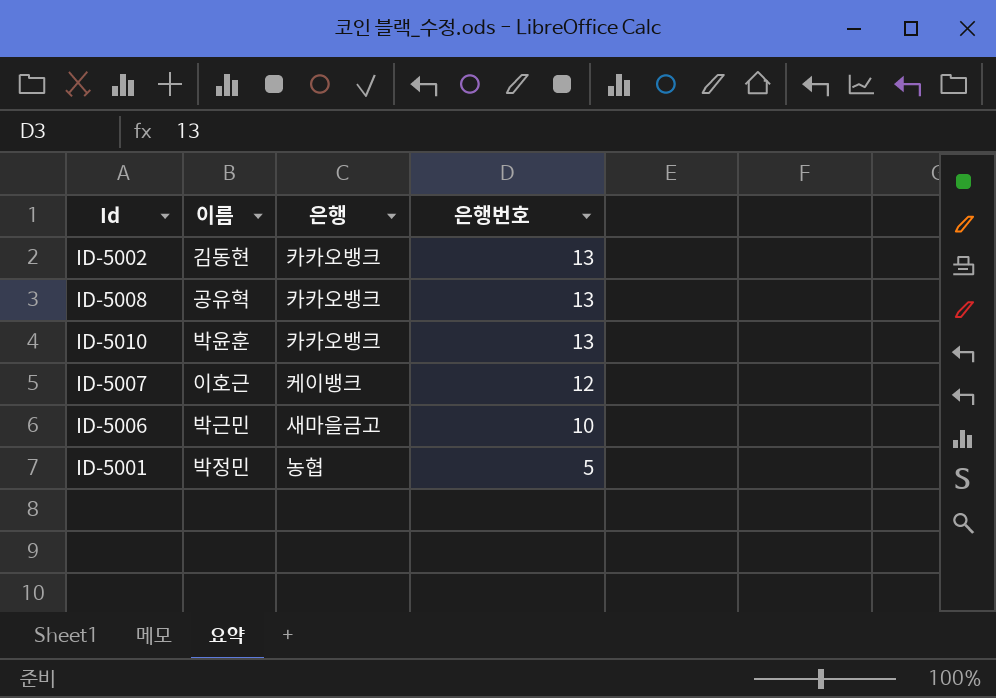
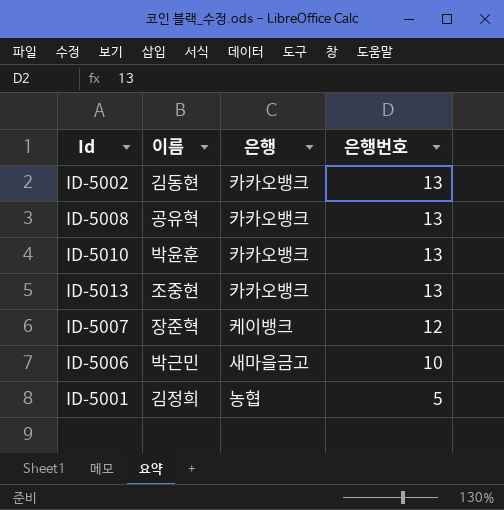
row ID-5013: none -> 조중현 | 카카오뱅크 | 13
ID-5007 | 이름: 이호근 -> 장준혁
ID-5001 | 이름: 박정민 -> 김정희

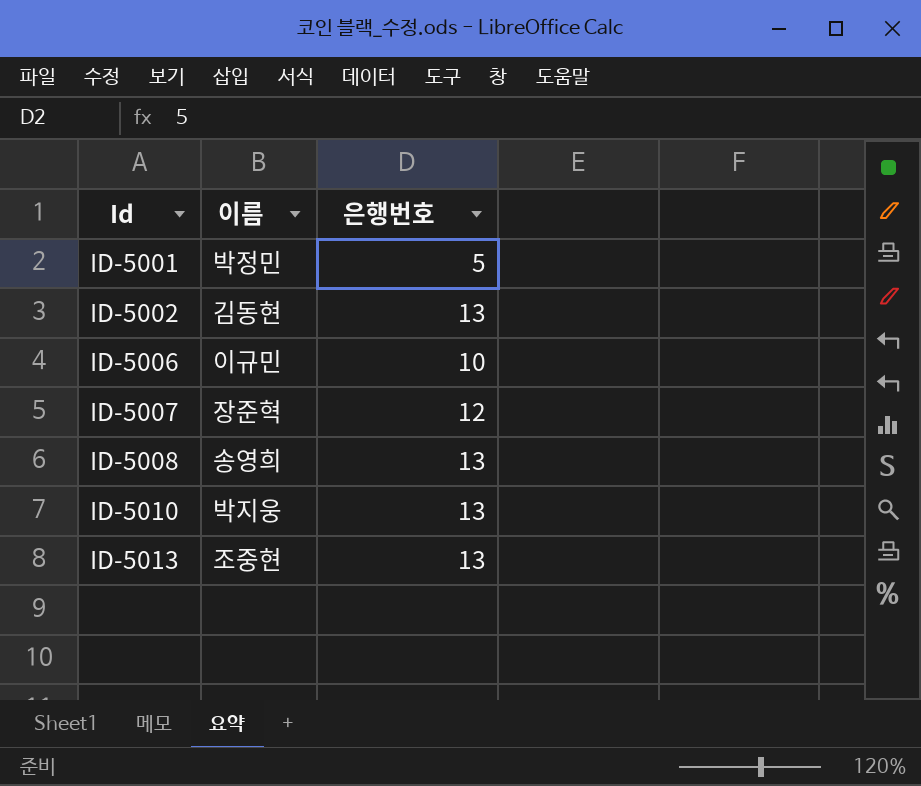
row order: 은행번호 descending -> Id ascending
column 은행 | position: 3 -> none
ID-5001 | 이름: 김정희 -> 박정민
ID-5006 | 이름: 박근민 -> 이규민
ID-5008 | 이름: 공유혁 -> 송영희
ID-5010 | 이름: 박윤훈 -> 박지웅

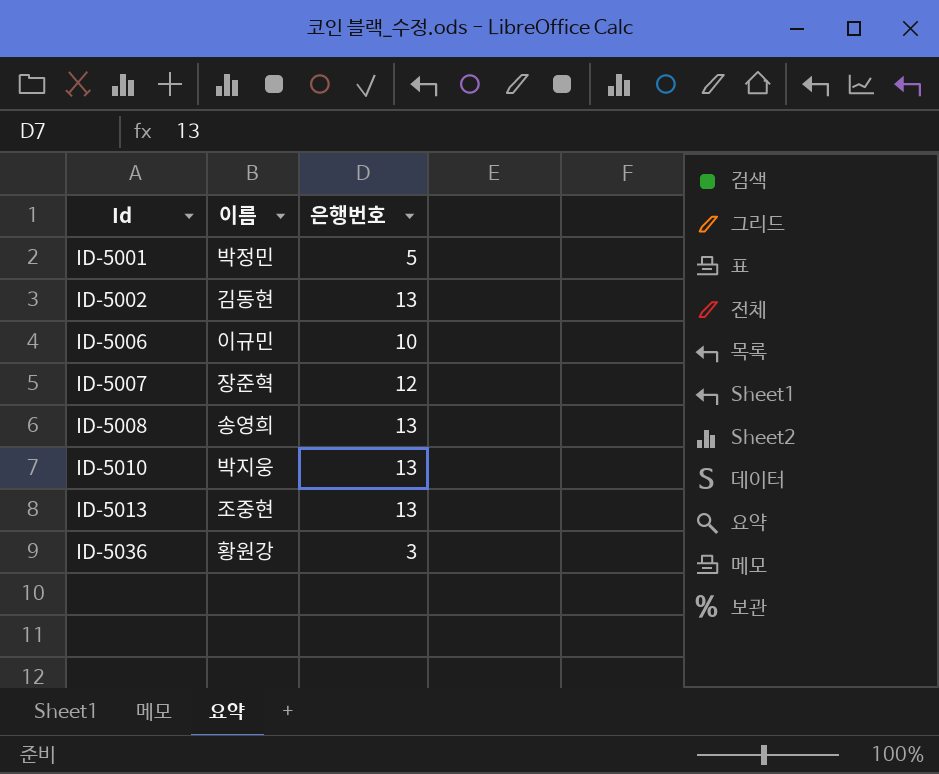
row ID-5036: none -> 황원강 | 3

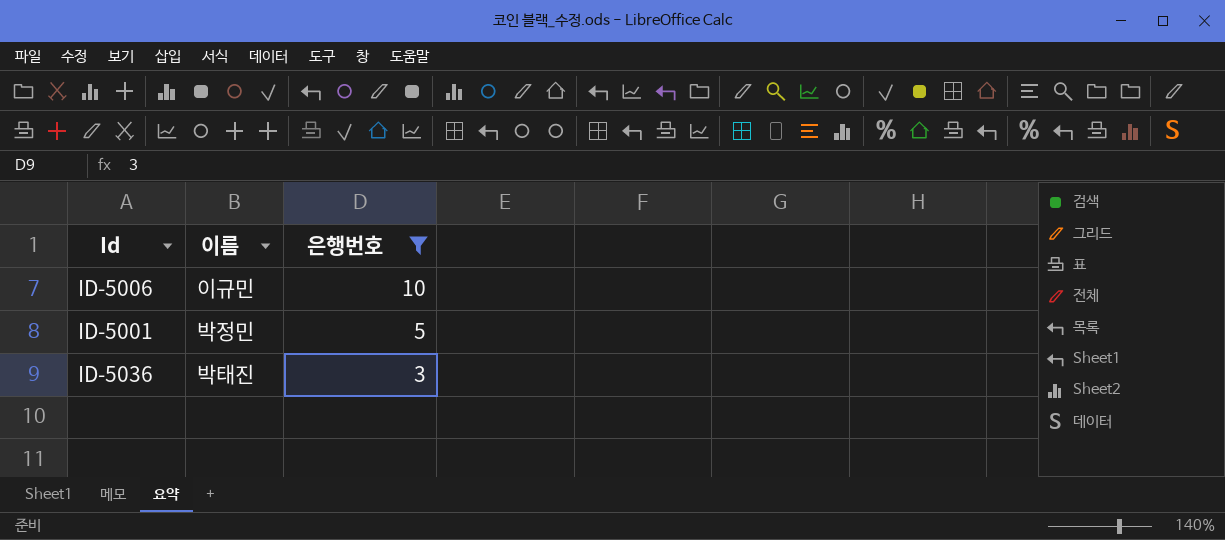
filter: none -> 은행번호 <= 10
row order: Id ascending -> 은행번호 descending
ID-5036 | 이름: 황원강 -> 박태진

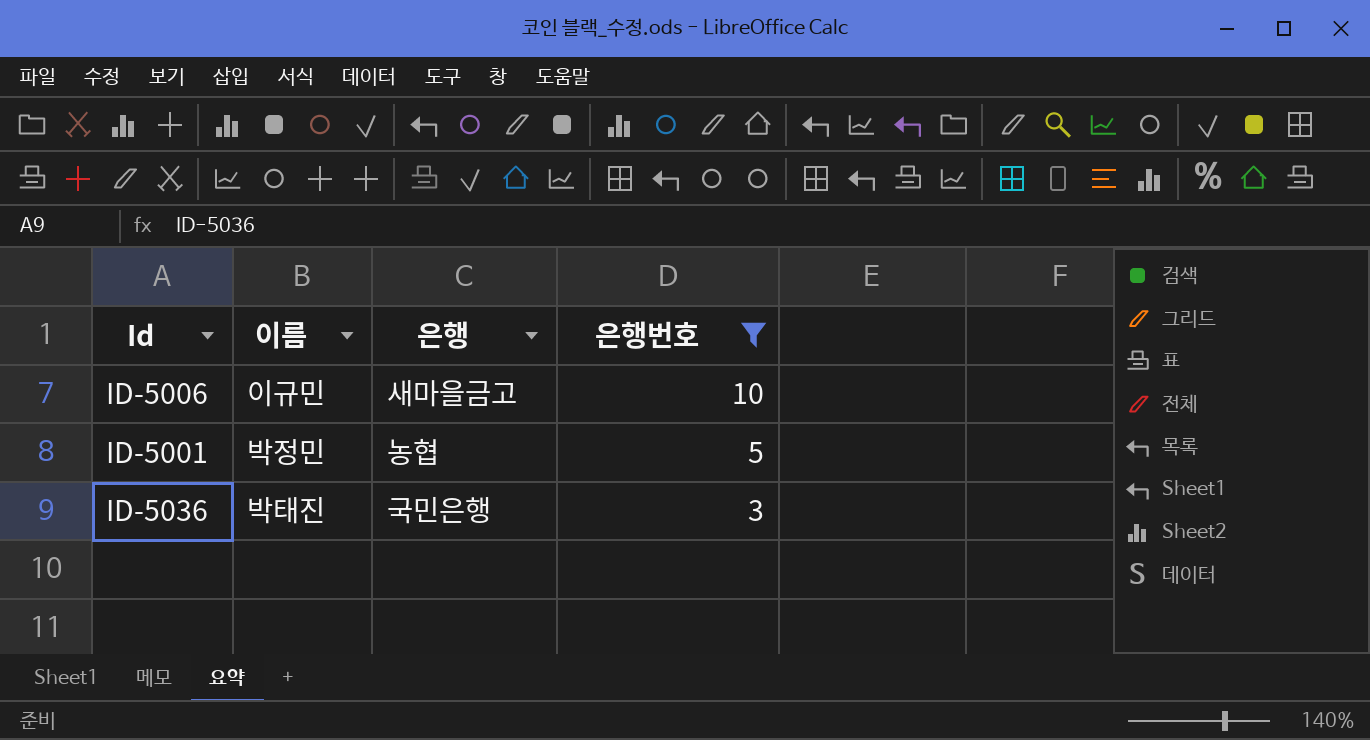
column 은행 | position: none -> 3

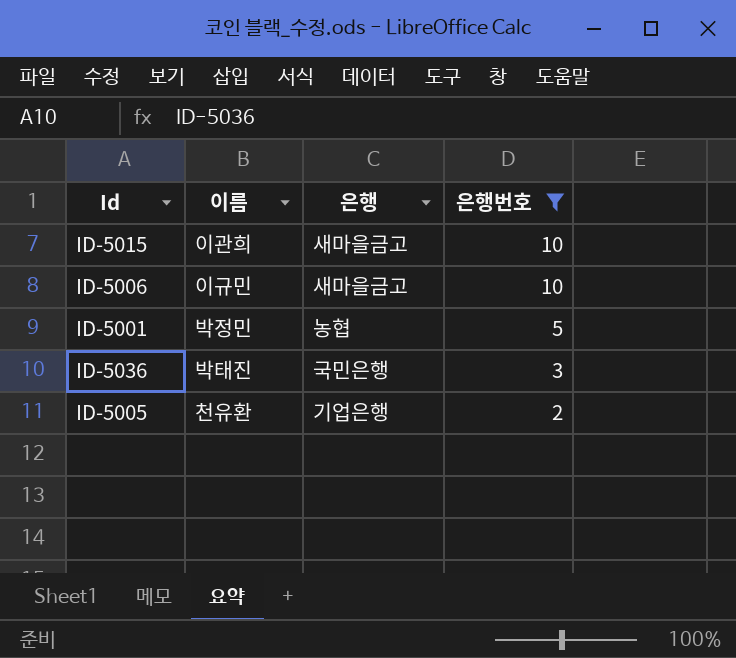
row ID-5015: none -> 이관희 | 새마을금고 | 10
row ID-5005: none -> 천유환 | 기업은행 | 2

